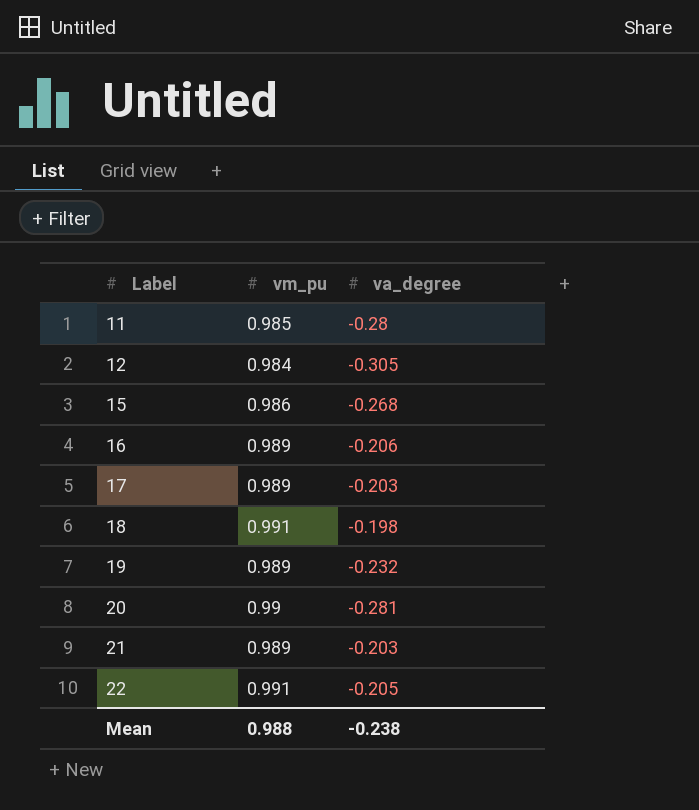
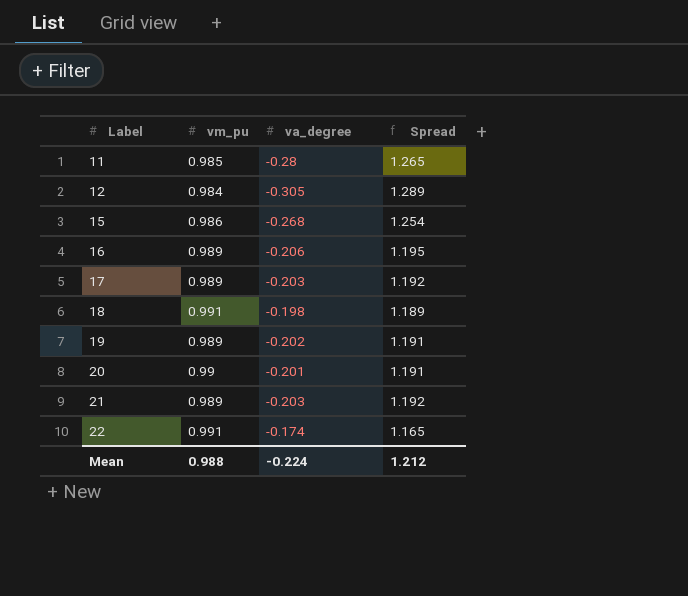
column Spread | formula: none -> [vm_pu] - [va_degree]
19 | va_degree: -0.232 -> -0.202
20 | va_degree: -0.281 -> -0.201
22 | va_degree: -0.205 -> -0.174
Mean | va_degree: -0.238 -> -0.224

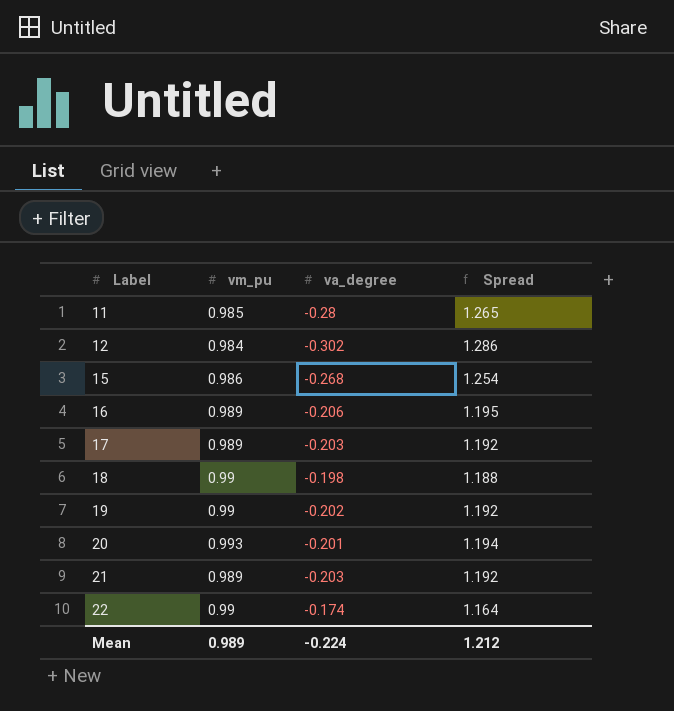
12 | va_degree: -0.305 -> -0.302
12 | Spread: 1.289 -> 1.286
18 | vm_pu: 0.991 -> 0.99
18 | Spread: 1.189 -> 1.188
19 | vm_pu: 0.989 -> 0.99
19 | Spread: 1.191 -> 1.192
20 | vm_pu: 0.99 -> 0.993
20 | Spread: 1.191 -> 1.194
22 | vm_pu: 0.991 -> 0.99
22 | Spread: 1.165 -> 1.164
Mean | vm_pu: 0.988 -> 0.989

